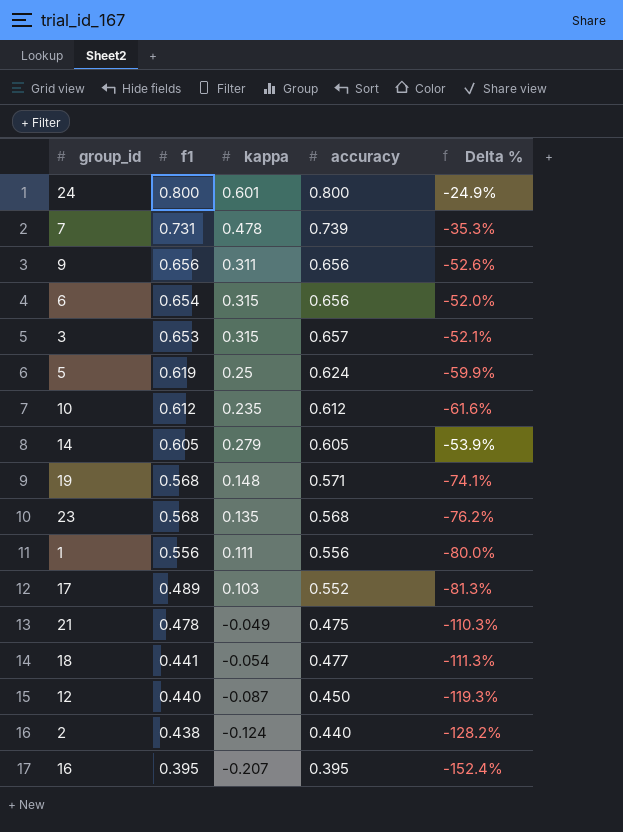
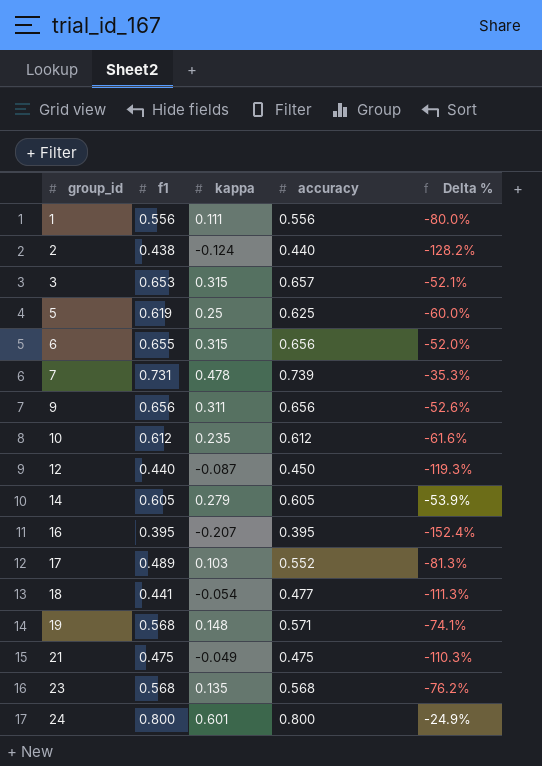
row order: f1 descending -> group_id ascending
5 | accuracy: 0.624 -> 0.625
5 | Delta %: -59.9% -> -60.0%
6 | f1: 0.654 -> 0.655
21 | f1: 0.478 -> 0.475

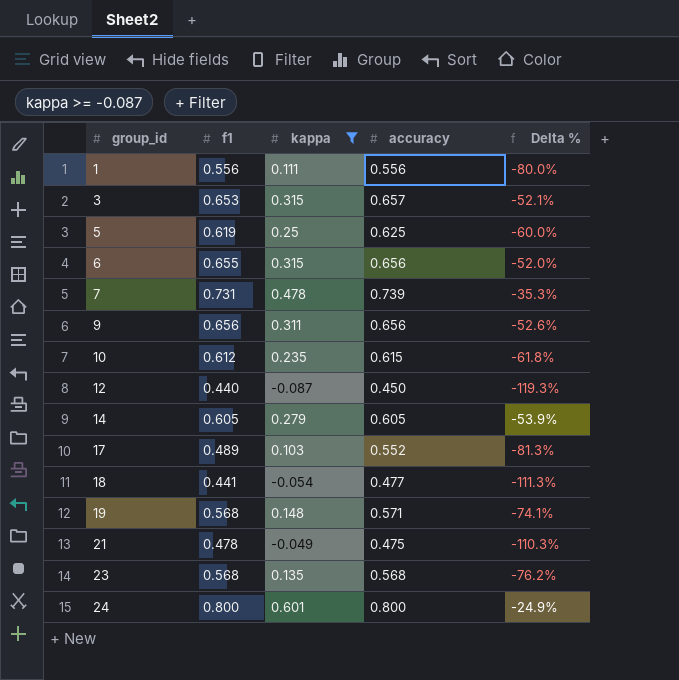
filter: none -> kappa >= -0.087
10 | accuracy: 0.612 -> 0.615
10 | Delta %: -61.6% -> -61.8%
21 | f1: 0.475 -> 0.478

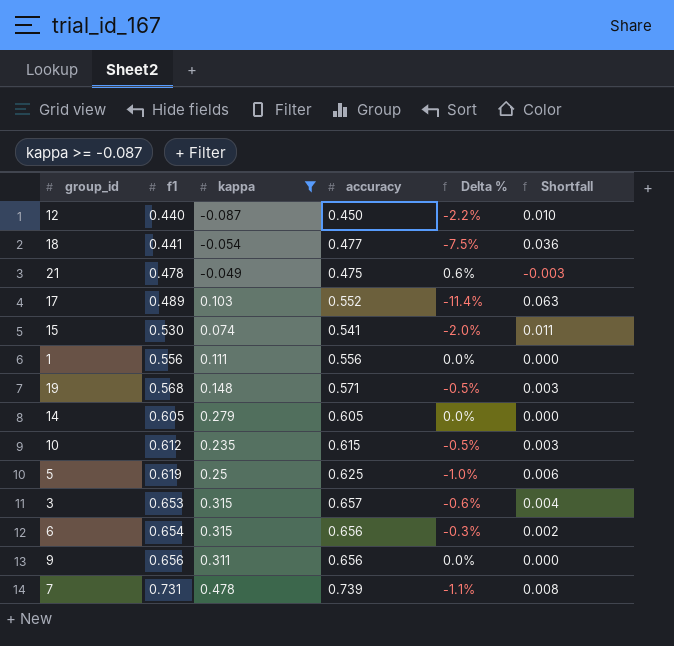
row order: group_id ascending -> f1 ascending
column Delta % | formula: ([kappa] - [accuracy]) / [accuracy] -> ([f1] - [accuracy]) / [accuracy]
column Shortfall | formula: none -> [accuracy] - [f1]
row 23: 0.568 | 0.135 | 0.568 | -76.2% -> none
row 24: 0.800 | 0.601 | 0.800 | -24.9% -> none
row 15: none -> 0.530 | 0.074 | 0.541 | -2.0% | 0.011
6 | f1: 0.655 -> 0.654

